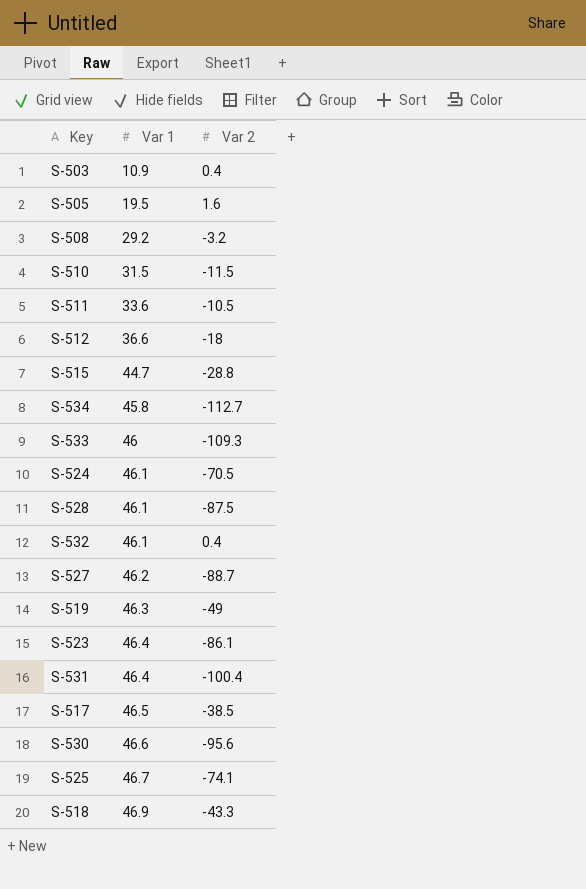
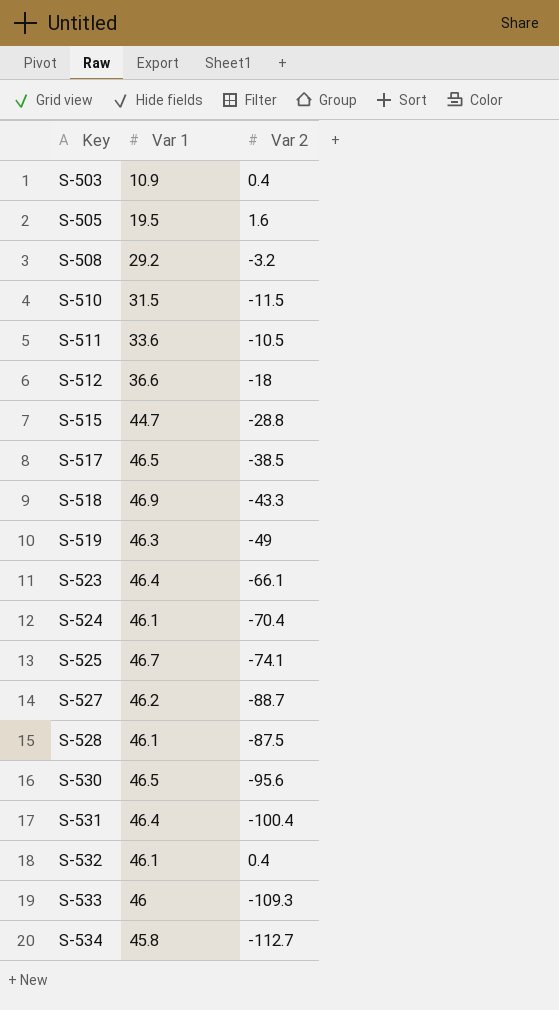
row order: Var 1 ascending -> Key ascending
S-523 | Var 2: -86.1 -> -66.1
S-524 | Var 2: -70.5 -> -70.4
S-530 | Var 1: 46.6 -> 46.5

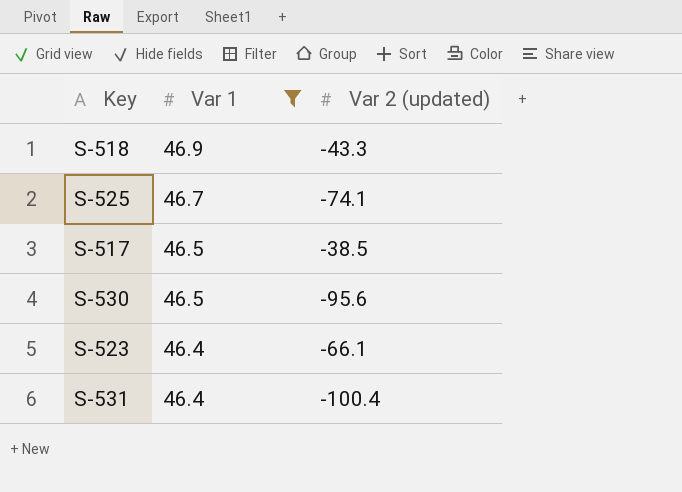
filter: none -> Var 1 >= 46.4
row order: Key ascending -> Var 1 descending
column name: Var 2 -> Var 2 (updated)

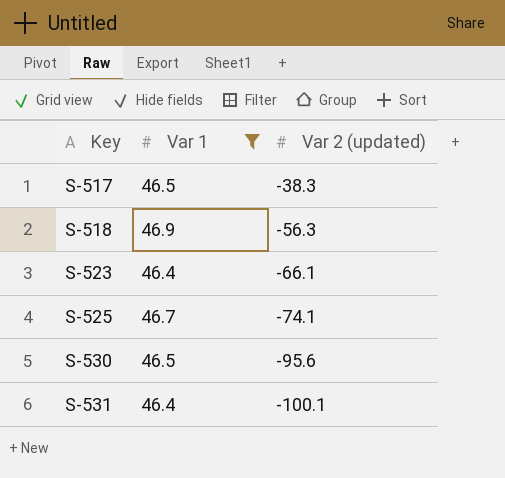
row order: Var 1 descending -> Key ascending
S-517 | Var 2 (updated): -38.5 -> -38.3
S-518 | Var 2 (updated): -43.3 -> -56.3
S-531 | Var 2 (updated): -100.4 -> -100.1

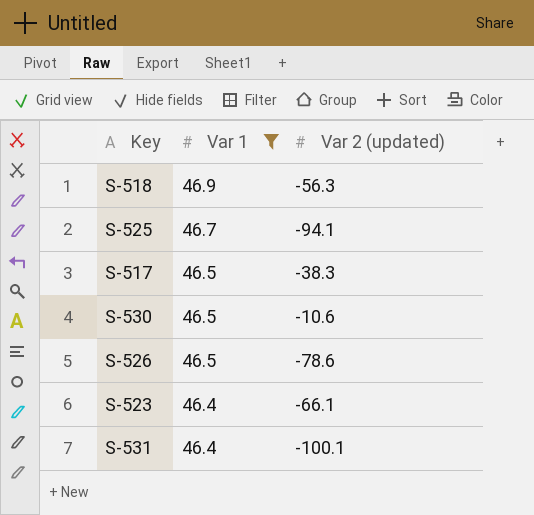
row order: Key ascending -> Var 1 descending
S-525 | Var 2 (updated): -74.1 -> -94.1
S-530 | Var 2 (updated): -95.6 -> -10.6
row S-526: none -> 46.5 | -78.6

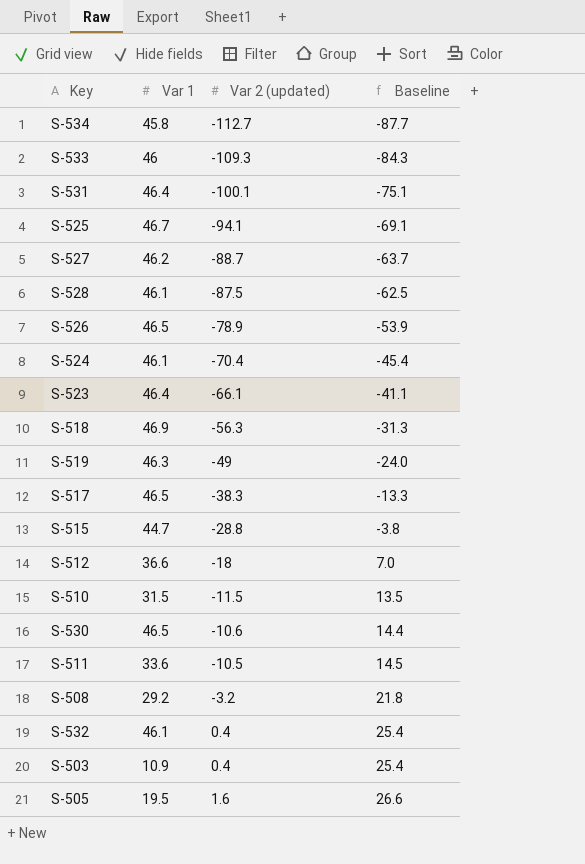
filter: Var 1 >= 46.4 -> none
row order: Var 1 descending -> Var 2 (updated) ascending
column Baseline | formula: none -> [Var 2 (updated)] + 25
S-526 | Var 2 (updated): -78.6 -> -78.9

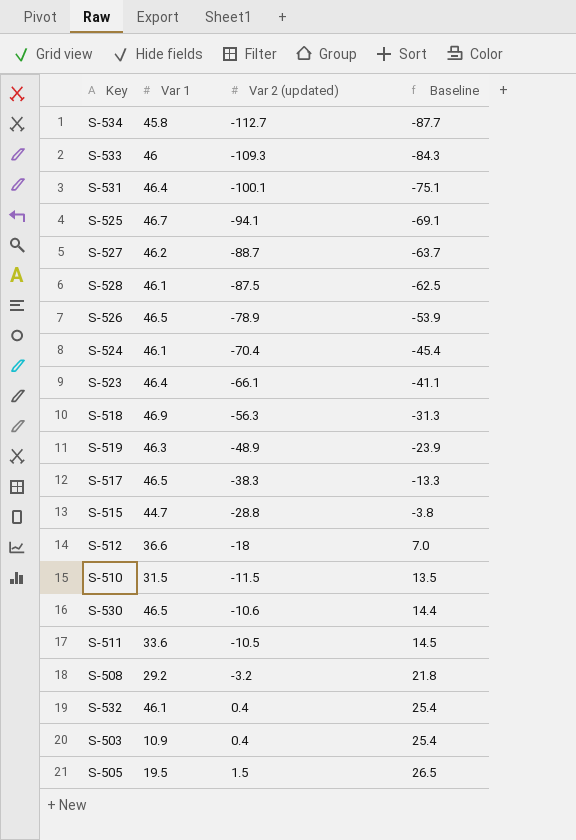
S-519 | Var 2 (updated): -49 -> -48.9
S-519 | Baseline: -24.0 -> -23.9
S-505 | Var 2 (updated): 1.6 -> 1.5
S-505 | Baseline: 26.6 -> 26.5

